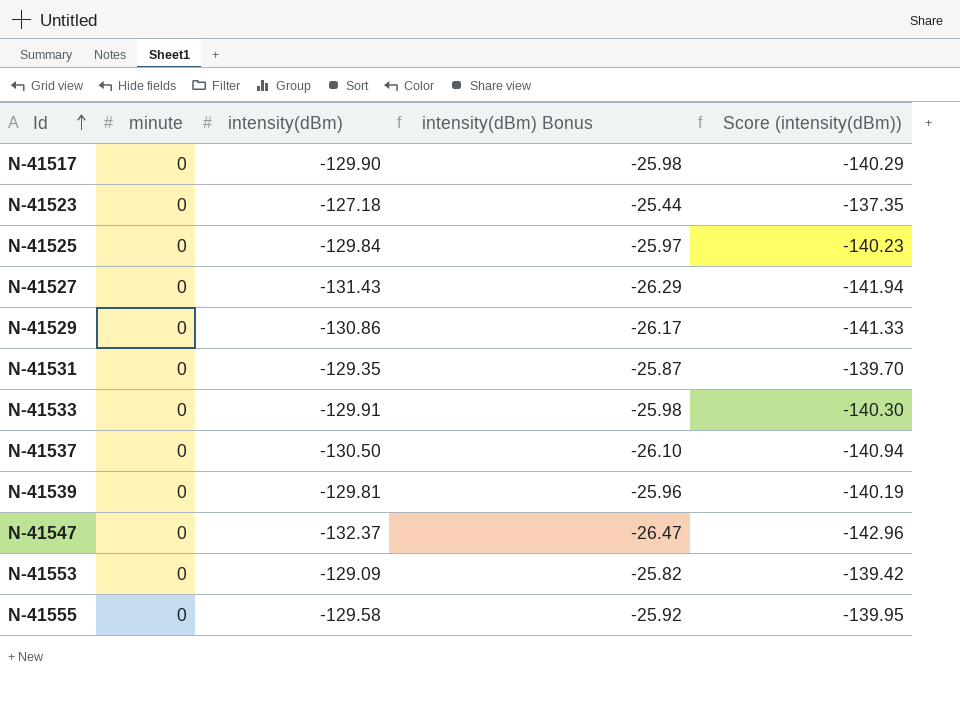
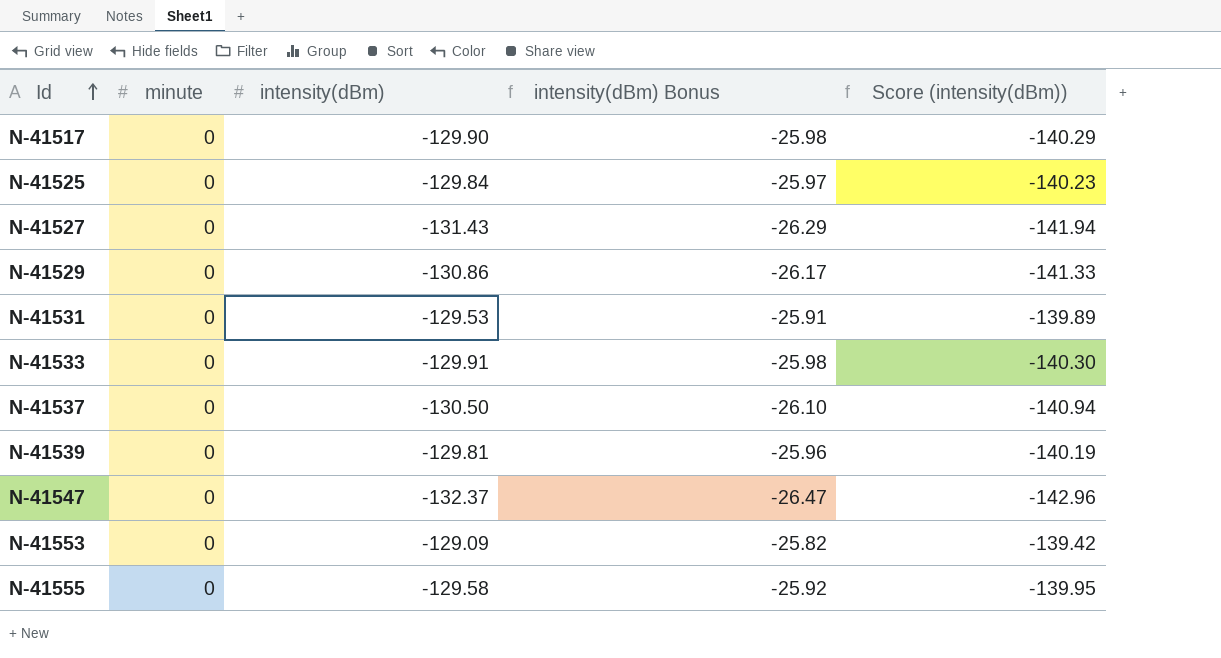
row N-41523: 0 | -127.18 | -25.44 | -137.35 -> none
N-41531 | intensity(dBm): -129.35 -> -129.53
N-41531 | intensity(dBm) Bonus: -25.87 -> -25.91
N-41531 | Score (intensity(dBm)): -139.70 -> -139.89

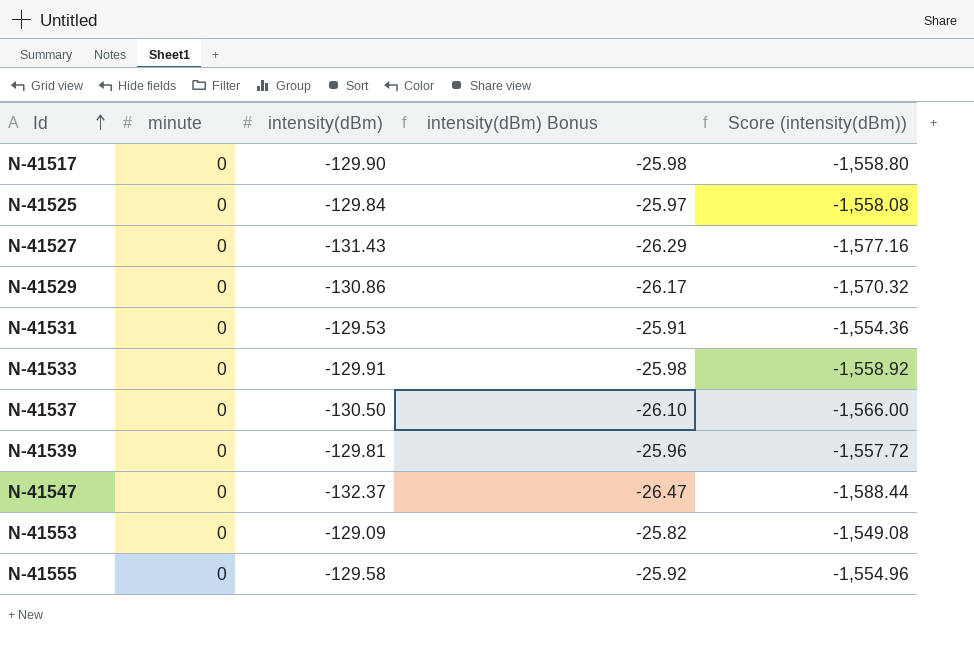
column Score (intensity(dBm)) | formula: [intensity(dBm)] * 1.08 -> [intensity(dBm)] * 12

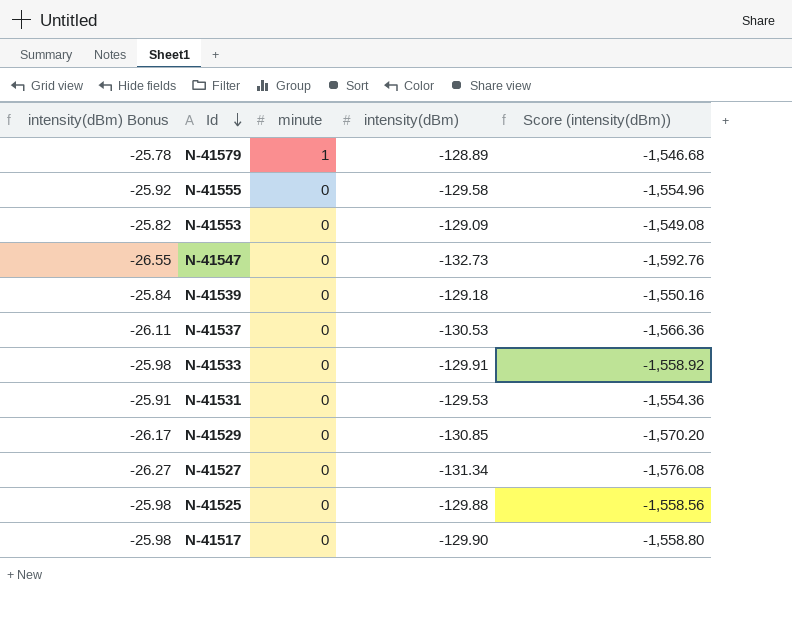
row order: Id ascending -> Id descending
column intensity(dBm) Bonus | position: 4 -> 1
row N-41579: none -> -25.78 | 1 | -128.89 | -1,546.68
N-41547 | intensity(dBm) Bonus: -26.47 -> -26.55
N-41547 | intensity(dBm): -132.37 -> -132.73
N-41547 | Score (intensity(dBm)): -1,588.44 -> -1,592.76
N-41539 | intensity(dBm) Bonus: -25.96 -> -25.84
N-41539 | intensity(dBm): -129.81 -> -129.18
N-41539 | Score (intensity(dBm)): -1,557.72 -> -1,550.16
N-41537 | intensity(dBm) Bonus: -26.10 -> -26.11
N-41537 | intensity(dBm): -130.50 -> -130.53
N-41537 | Score (intensity(dBm)): -1,566.00 -> -1,566.36
N-41529 | intensity(dBm): -130.86 -> -130.85
N-41529 | Score (intensity(dBm)): -1,570.32 -> -1,570.20
N-41527 | intensity(dBm) Bonus: -26.29 -> -26.27
N-41527 | intensity(dBm): -131.43 -> -131.34
N-41527 | Score (intensity(dBm)): -1,577.16 -> -1,576.08
N-41525 | intensity(dBm) Bonus: -25.97 -> -25.98
N-41525 | intensity(dBm): -129.84 -> -129.88
N-41525 | Score (intensity(dBm)): -1,558.08 -> -1,558.56

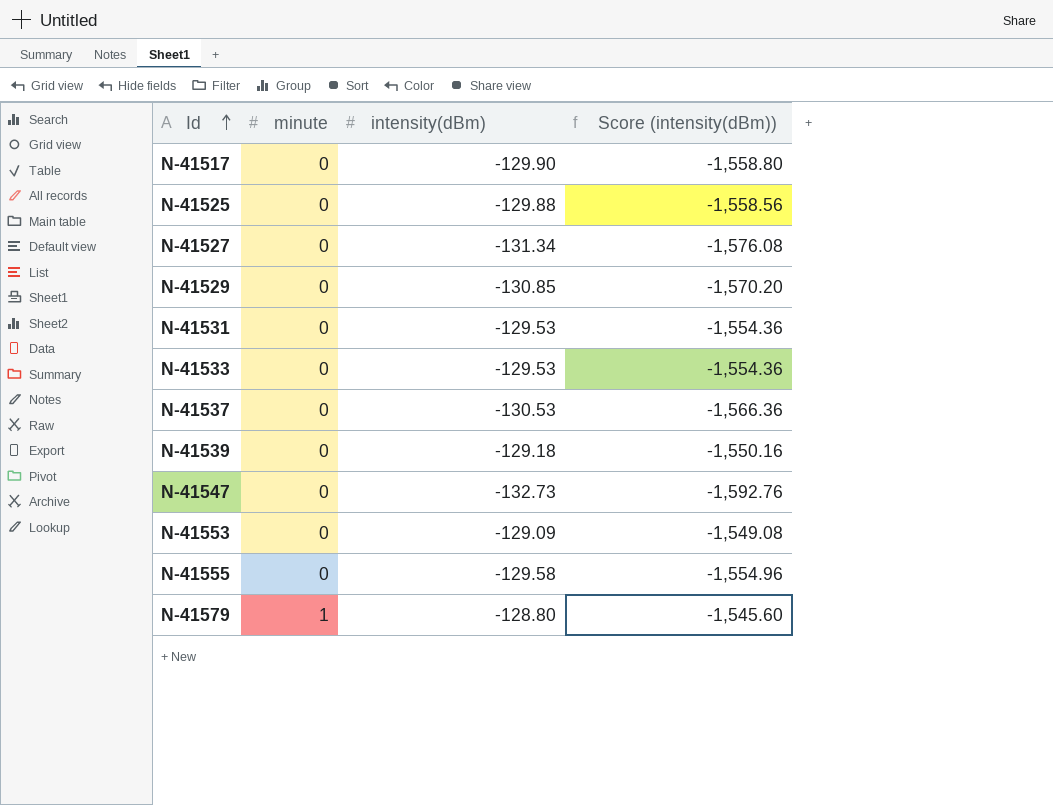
row order: Id descending -> Id ascending
column intensity(dBm) Bonus | formula: [intensity(dBm)] * 0.2 -> none
N-41533 | intensity(dBm): -129.91 -> -129.53
N-41533 | Score (intensity(dBm)): -1,558.92 -> -1,554.36
N-41579 | intensity(dBm): -128.89 -> -128.80
N-41579 | Score (intensity(dBm)): -1,546.68 -> -1,545.60

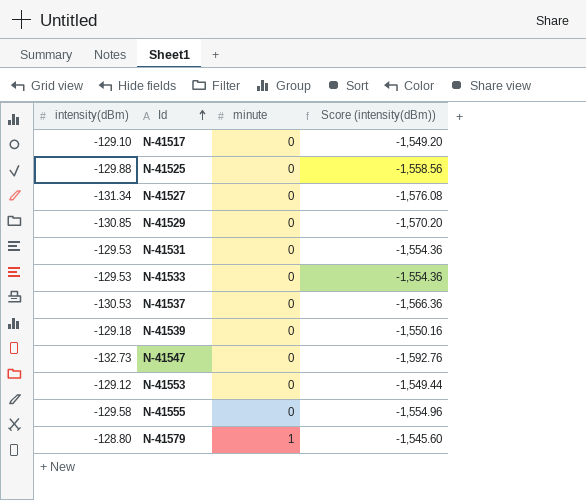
column intensity(dBm) | position: 3 -> 1
N-41517 | intensity(dBm): -129.90 -> -129.10
N-41517 | Score (intensity(dBm)): -1,558.80 -> -1,549.20
N-41553 | intensity(dBm): -129.09 -> -129.12
N-41553 | Score (intensity(dBm)): -1,549.08 -> -1,549.44

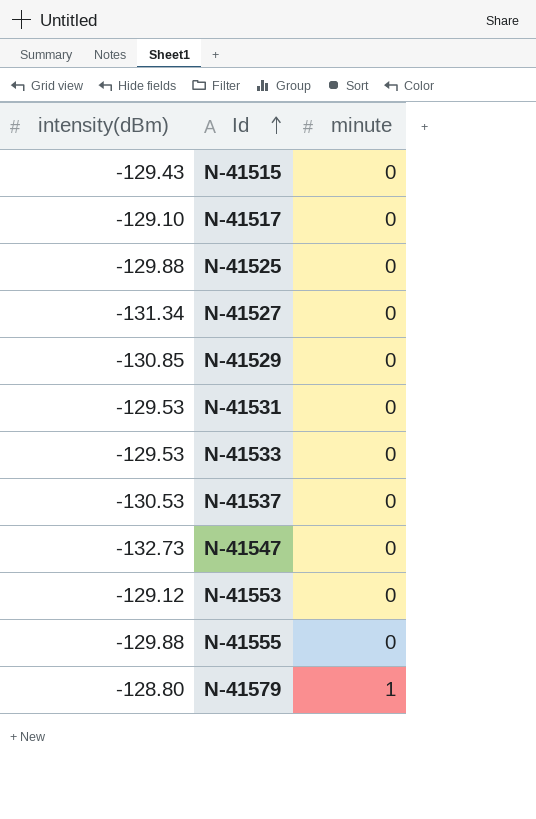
column Score (intensity(dBm)) | formula: [intensity(dBm)] * 12 -> none
row N-41539: -129.18 | 0 | -1,550.16 -> none
row N-41515: none -> -129.43 | 0
N-41555 | intensity(dBm): -129.58 -> -129.88

